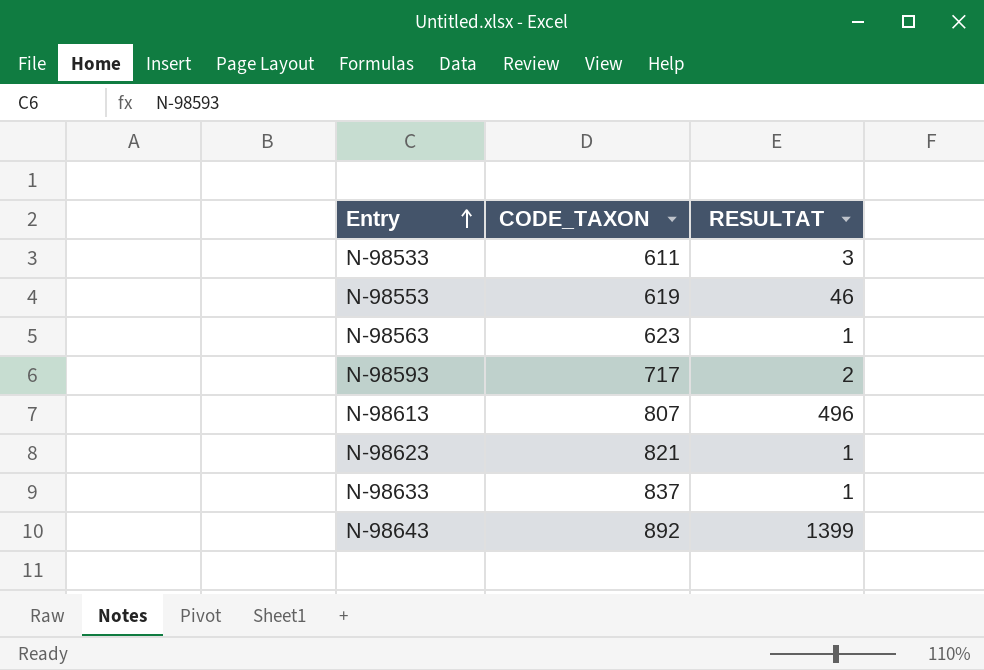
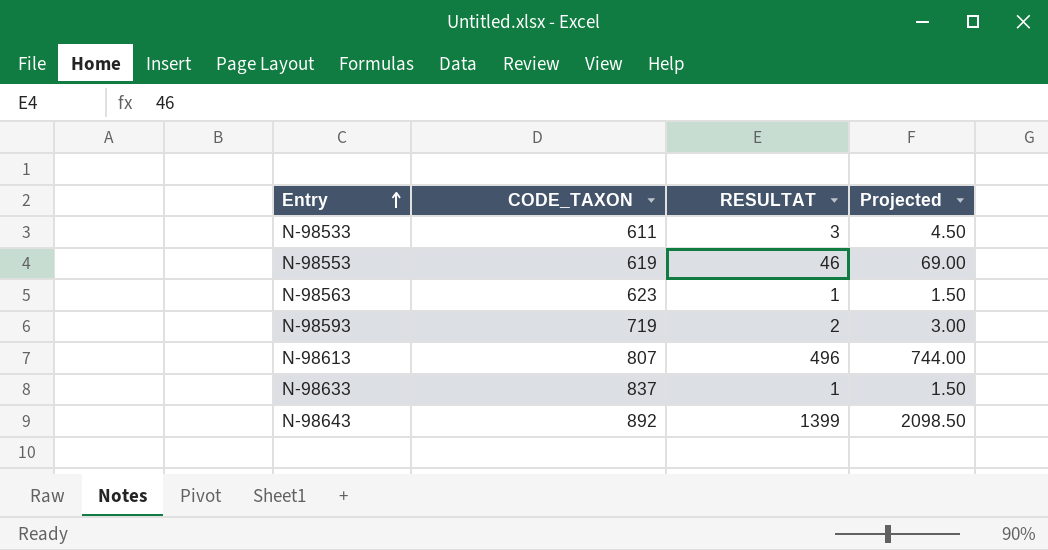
column Projected | formula: none -> [RESULTAT] * 1.5
row N-98623: 821 | 1 -> none
N-98593 | CODE_TAXON: 717 -> 719

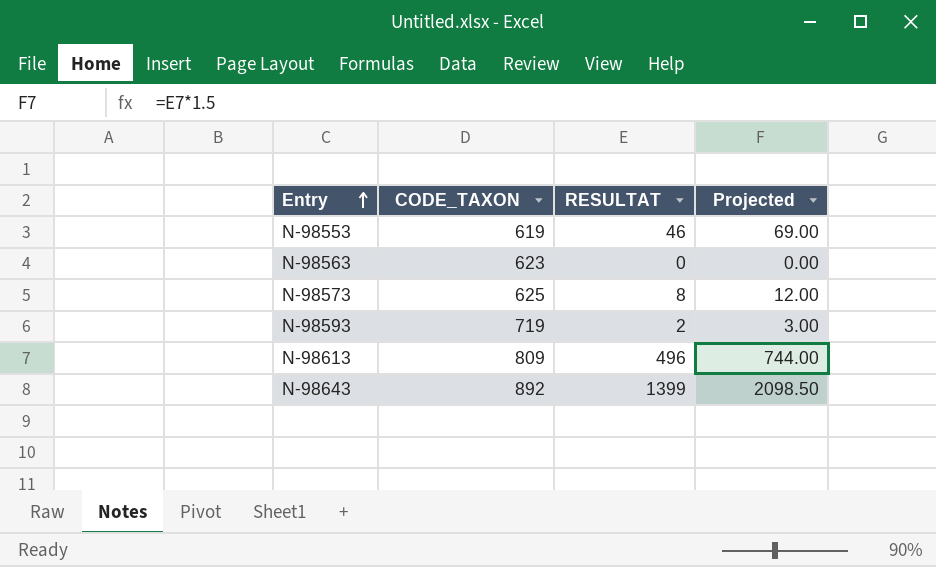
row N-98533: 611 | 3 | 4.50 -> none
row N-98633: 837 | 1 | 1.50 -> none
N-98563 | RESULTAT: 1 -> 0
N-98563 | Projected: 1.50 -> 0.00
row N-98573: none -> 625 | 8 | 12.00
N-98613 | CODE_TAXON: 807 -> 809

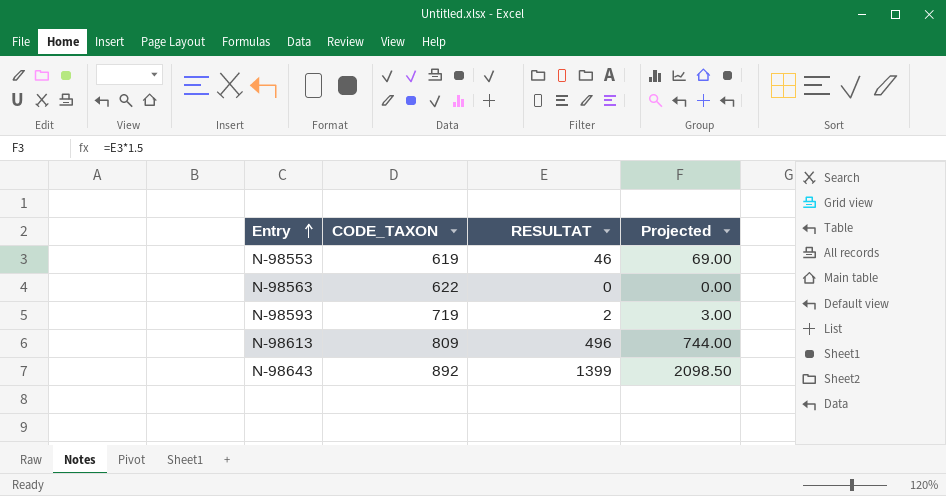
row N-98573: 625 | 8 | 12.00 -> none
N-98563 | CODE_TAXON: 623 -> 622

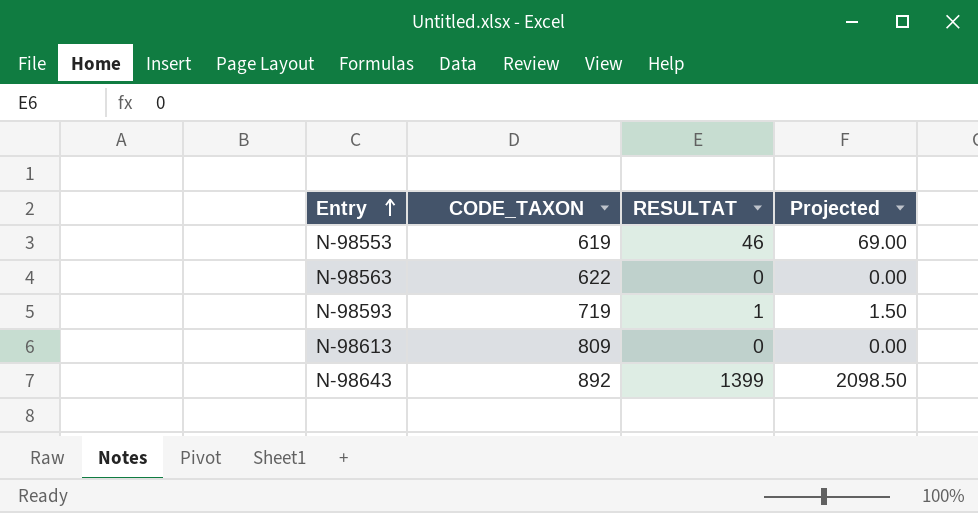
N-98593 | RESULTAT: 2 -> 1
N-98593 | Projected: 3.00 -> 1.50
N-98613 | RESULTAT: 496 -> 0
N-98613 | Projected: 744.00 -> 0.00

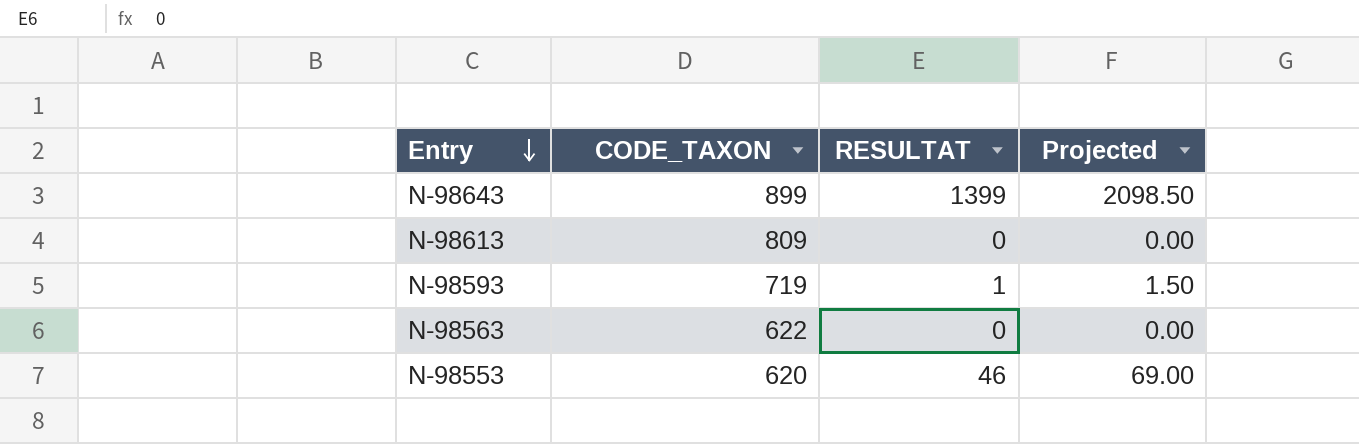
row order: Entry ascending -> Entry descending
N-98643 | CODE_TAXON: 892 -> 899
N-98553 | CODE_TAXON: 619 -> 620

